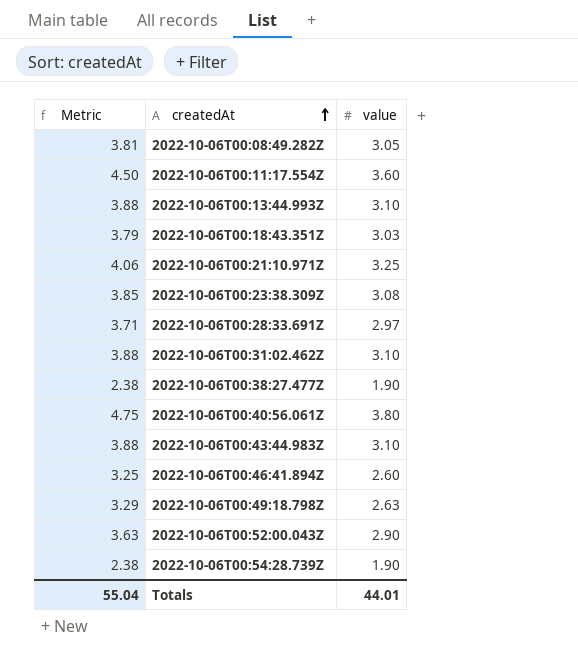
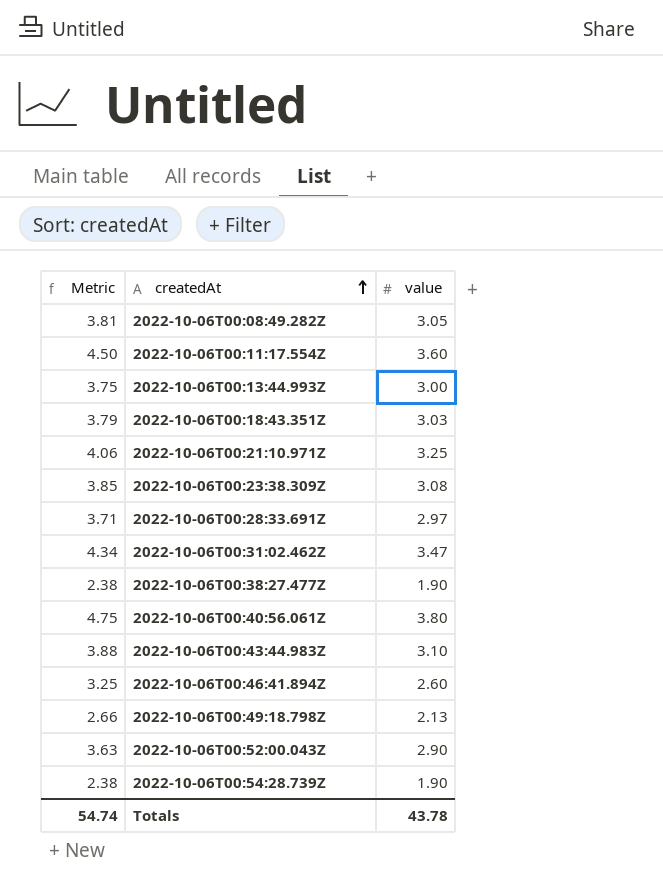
2022-10-06T00:13:44.993Z | Metric: 3.88 -> 3.75
2022-10-06T00:13:44.993Z | value: 3.10 -> 3.00
2022-10-06T00:31:02.462Z | Metric: 3.88 -> 4.34
2022-10-06T00:31:02.462Z | value: 3.10 -> 3.47
2022-10-06T00:49:18.798Z | Metric: 3.29 -> 2.66
2022-10-06T00:49:18.798Z | value: 2.63 -> 2.13
Totals | Metric: 55.04 -> 54.74
Totals | value: 44.01 -> 43.78

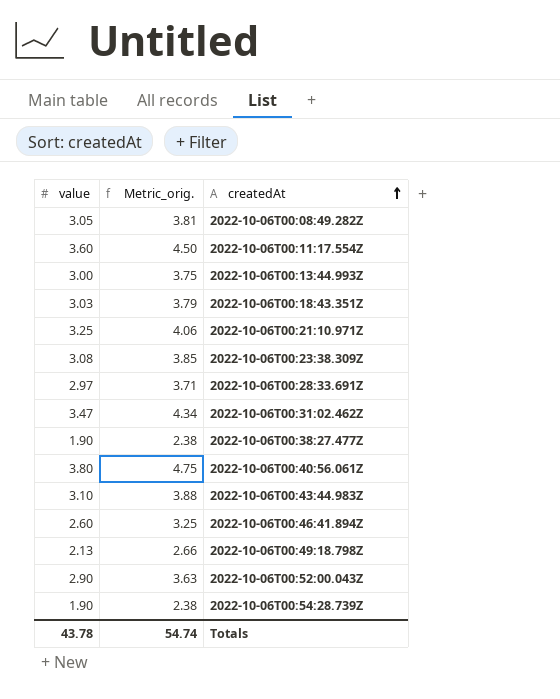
column value | position: 3 -> 1
column name: Metric -> Metric_orig.

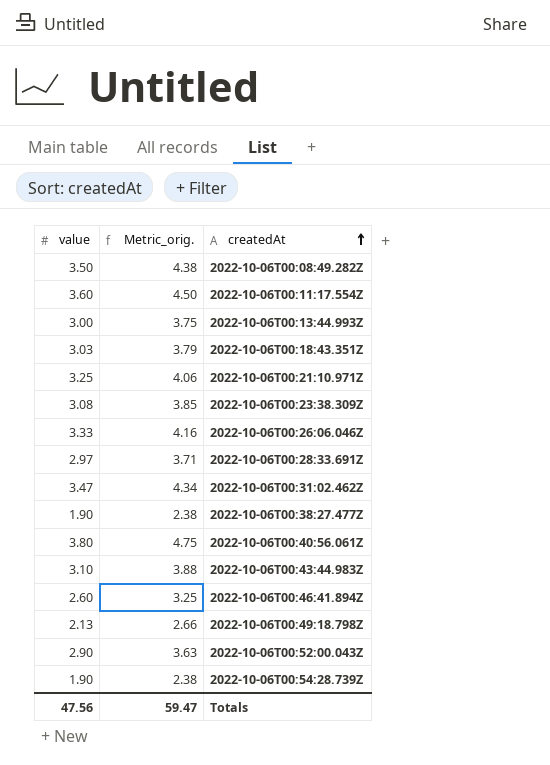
2022-10-06T00:08:49.282Z | value: 3.05 -> 3.50
2022-10-06T00:08:49.282Z | Metric_orig.: 3.81 -> 4.38
row 2022-10-06T00:26:06.046Z: none -> 3.33 | 4.16
Totals | value: 43.78 -> 47.56
Totals | Metric_orig.: 54.74 -> 59.47

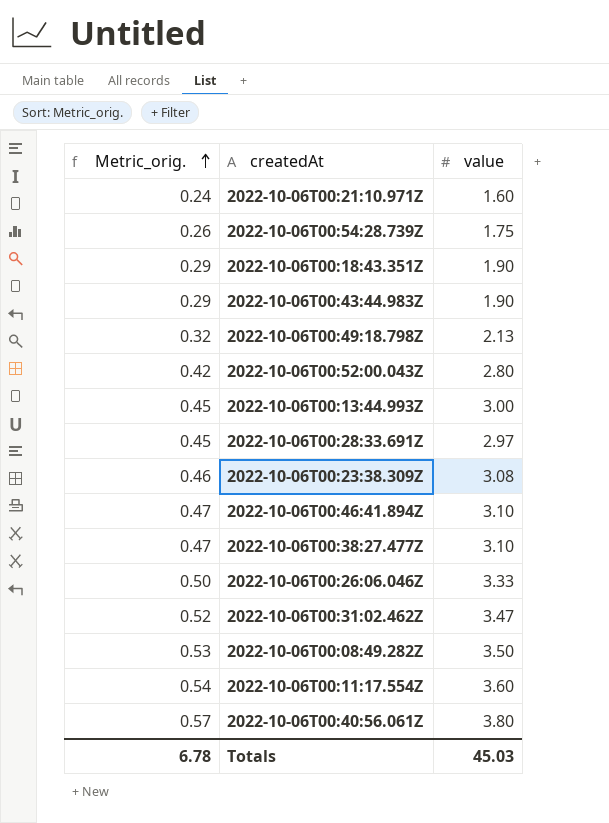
row order: createdAt ascending -> Metric_orig. ascending
column Metric_orig. | formula: [value] * 1.25 -> [value] * 0.15
column value | position: 1 -> 3
2022-10-06T00:21:10.971Z | value: 3.25 -> 1.60
2022-10-06T00:54:28.739Z | value: 1.90 -> 1.75
2022-10-06T00:18:43.351Z | value: 3.03 -> 1.90
2022-10-06T00:43:44.983Z | value: 3.10 -> 1.90
2022-10-06T00:52:00.043Z | value: 2.90 -> 2.80
2022-10-06T00:46:41.894Z | value: 2.60 -> 3.10
2022-10-06T00:38:27.477Z | value: 1.90 -> 3.10
Totals | Metric_orig.: 59.47 -> 6.78
Totals | value: 47.56 -> 45.03

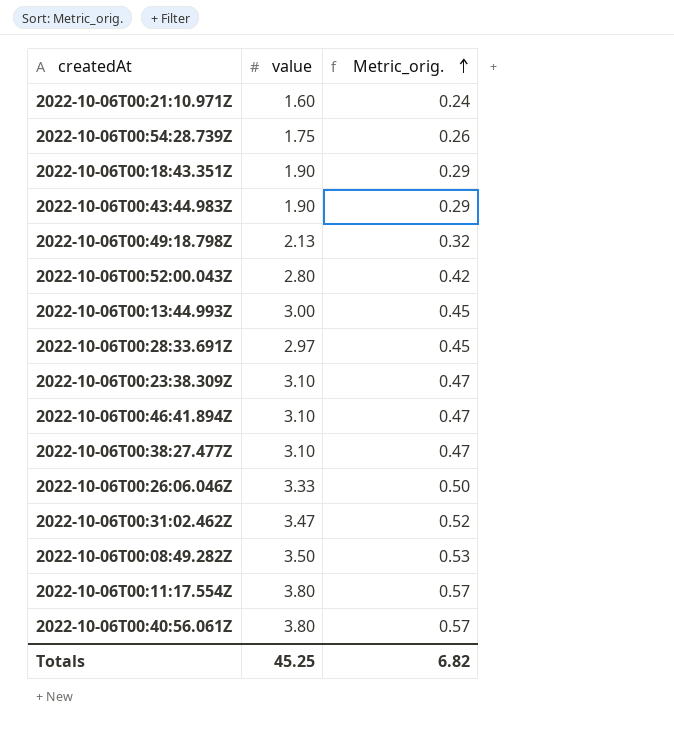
column Metric_orig. | position: 1 -> 3
2022-10-06T00:23:38.309Z | value: 3.08 -> 3.10
2022-10-06T00:23:38.309Z | Metric_orig.: 0.46 -> 0.47
2022-10-06T00:11:17.554Z | value: 3.60 -> 3.80
2022-10-06T00:11:17.554Z | Metric_orig.: 0.54 -> 0.57
Totals | value: 45.03 -> 45.25
Totals | Metric_orig.: 6.78 -> 6.82

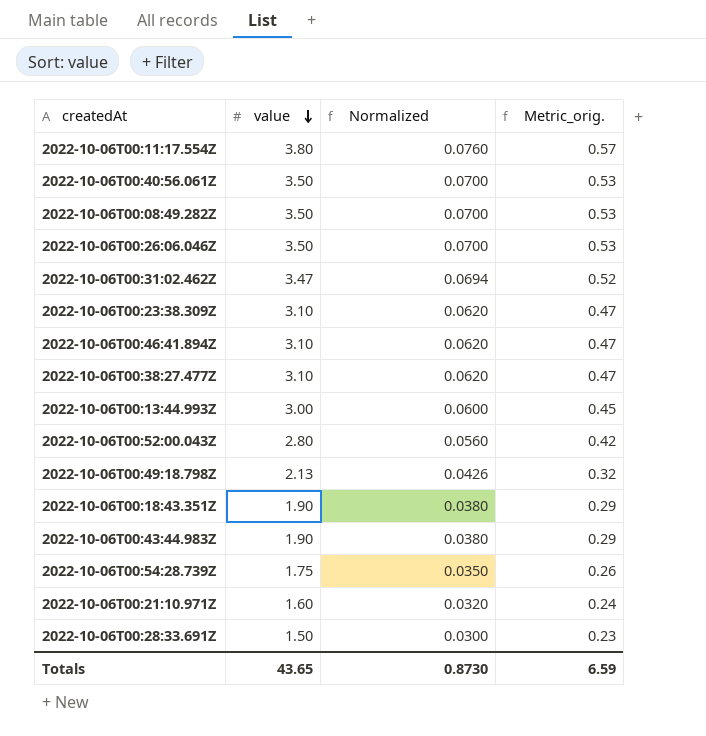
row order: Metric_orig. ascending -> value descending
column Normalized | formula: none -> [value] * 0.02
2022-10-06T00:40:56.061Z | value: 3.80 -> 3.50
2022-10-06T00:40:56.061Z | Metric_orig.: 0.57 -> 0.53
2022-10-06T00:26:06.046Z | value: 3.33 -> 3.50
2022-10-06T00:26:06.046Z | Metric_orig.: 0.50 -> 0.53
2022-10-06T00:28:33.691Z | value: 2.97 -> 1.50
2022-10-06T00:28:33.691Z | Metric_orig.: 0.45 -> 0.23
Totals | value: 45.25 -> 43.65
Totals | Metric_orig.: 6.82 -> 6.59

